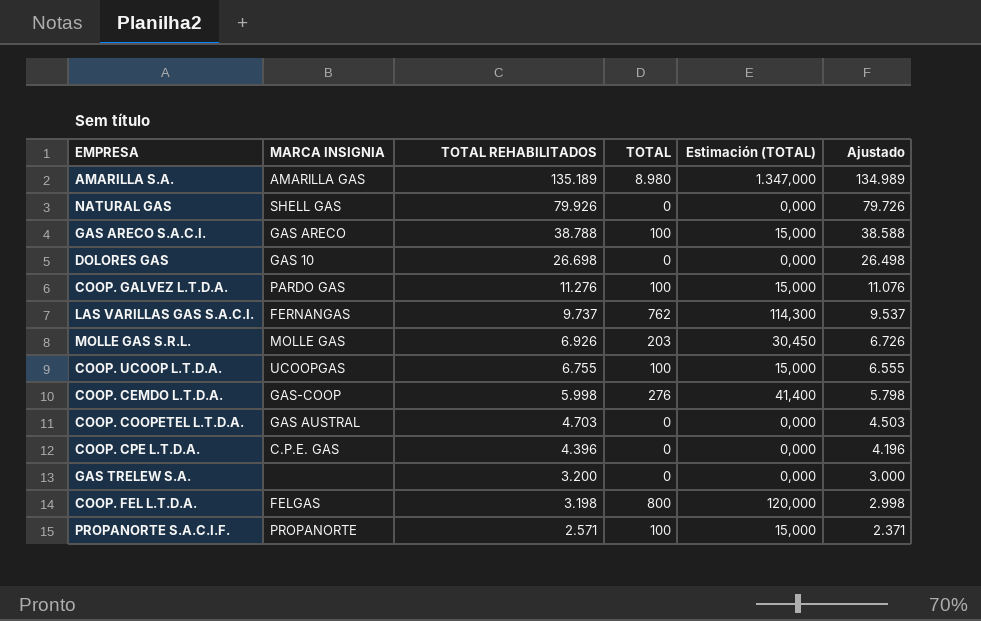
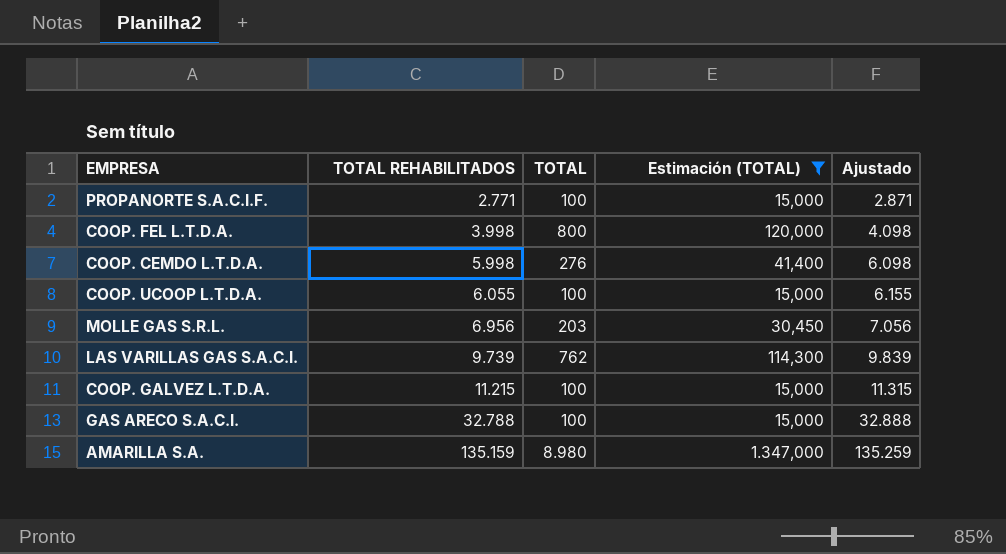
filter: none -> Estimación (TOTAL) != 0,000
row order: TOTAL REHABILITADOS descending -> TOTAL REHABILITADOS ascending
column MARCA INSIGNIA | position: 2 -> none
column Ajustado | formula: [TOTAL REHABILITADOS] - 200 -> [TOTAL REHABILITADOS] + 100
PROPANORTE S.A.C.I.F. | TOTAL REHABILITADOS: 2.571 -> 2.771
COOP. FEL L.T.D.A. | TOTAL REHABILITADOS: 3.198 -> 3.998
COOP. UCOOP L.T.D.A. | TOTAL REHABILITADOS: 6.755 -> 6.055
MOLLE GAS S.R.L. | TOTAL REHABILITADOS: 6.926 -> 6.956
LAS VARILLAS GAS S.A.C.I. | TOTAL REHABILITADOS: 9.737 -> 9.739
COOP. GALVEZ L.T.D.A. | TOTAL REHABILITADOS: 11.276 -> 11.215
GAS ARECO S.A.C.I. | TOTAL REHABILITADOS: 38.788 -> 32.788
AMARILLA S.A. | TOTAL REHABILITADOS: 135.189 -> 135.159

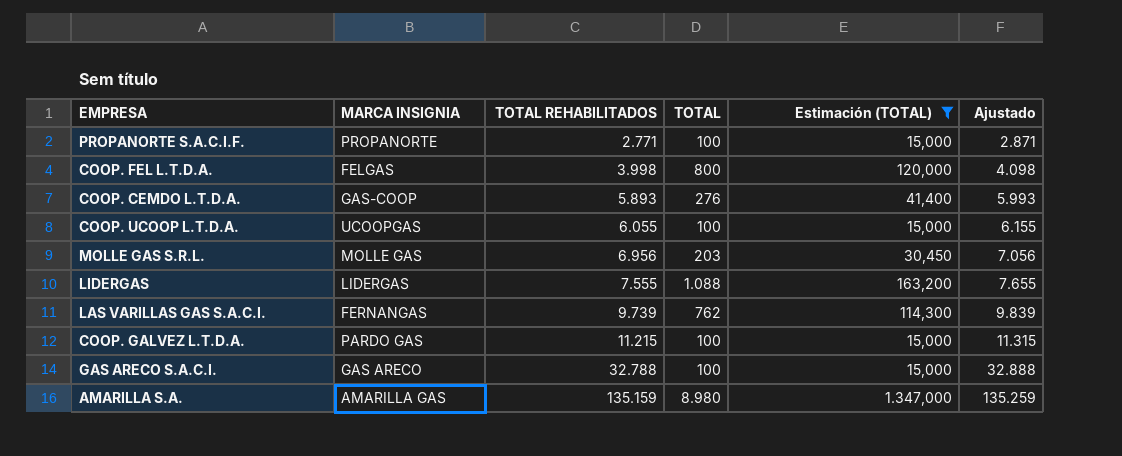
column MARCA INSIGNIA | position: none -> 2
COOP. CEMDO L.T.D.A. | TOTAL REHABILITADOS: 5.998 -> 5.893
COOP. CEMDO L.T.D.A. | Ajustado: 6.098 -> 5.993
row LIDERGAS: none -> LIDERGAS | 7.555 | 1.088 | 163,200 | 7.655

